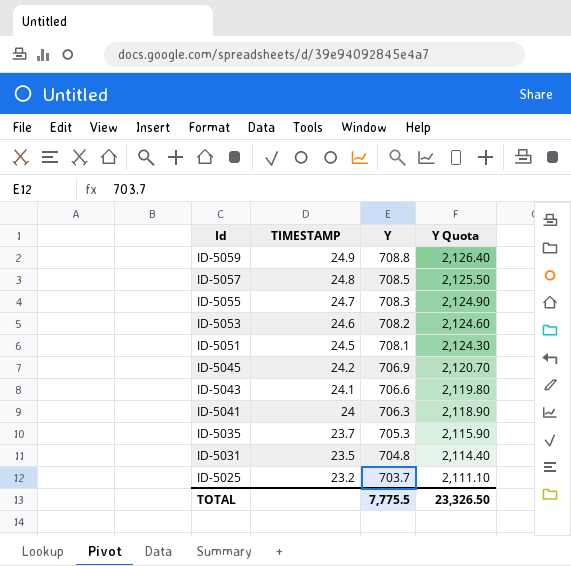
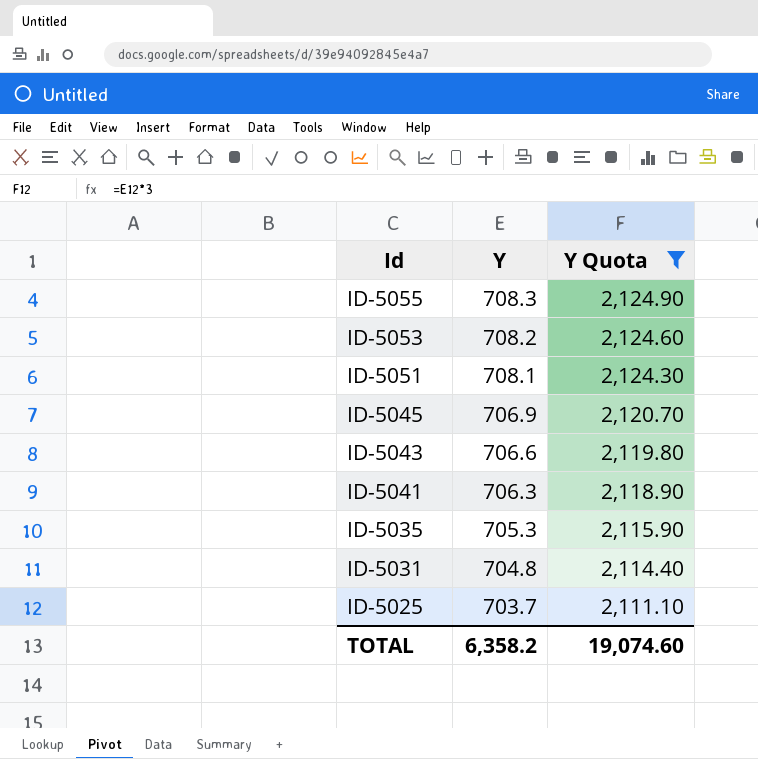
filter: none -> Y Quota <= 2,124.90
column TIMESTAMP | position: 2 -> none
TOTAL | Y: 7,775.5 -> 6,358.2
TOTAL | Y Quota: 23,326.50 -> 19,074.60

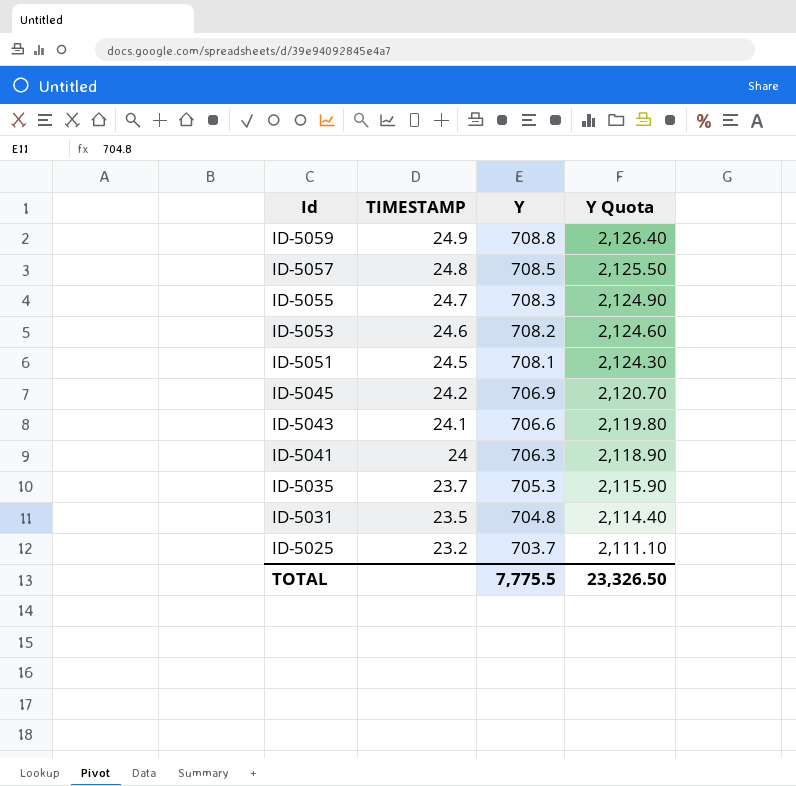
filter: Y Quota <= 2,124.90 -> none
column TIMESTAMP | position: none -> 2
TOTAL | Y: 6,358.2 -> 7,775.5
TOTAL | Y Quota: 19,074.60 -> 23,326.50

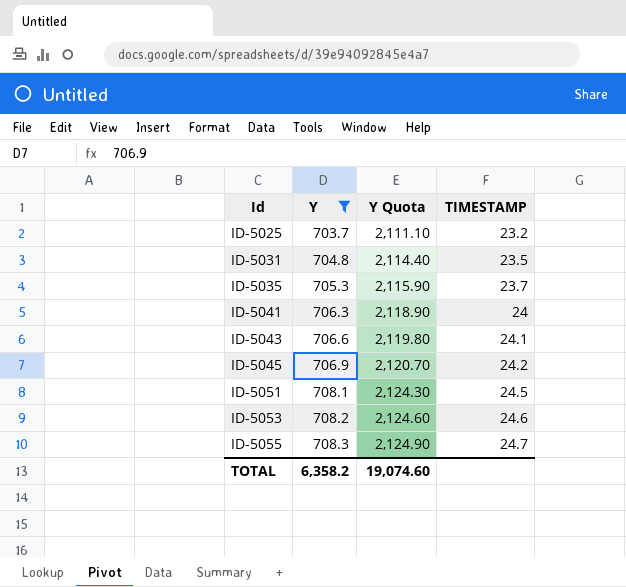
filter: none -> Y <= 708.3
row order: Id descending -> Id ascending
column TIMESTAMP | position: 2 -> 4
TOTAL | Y: 7,775.5 -> 6,358.2
TOTAL | Y Quota: 23,326.50 -> 19,074.60

